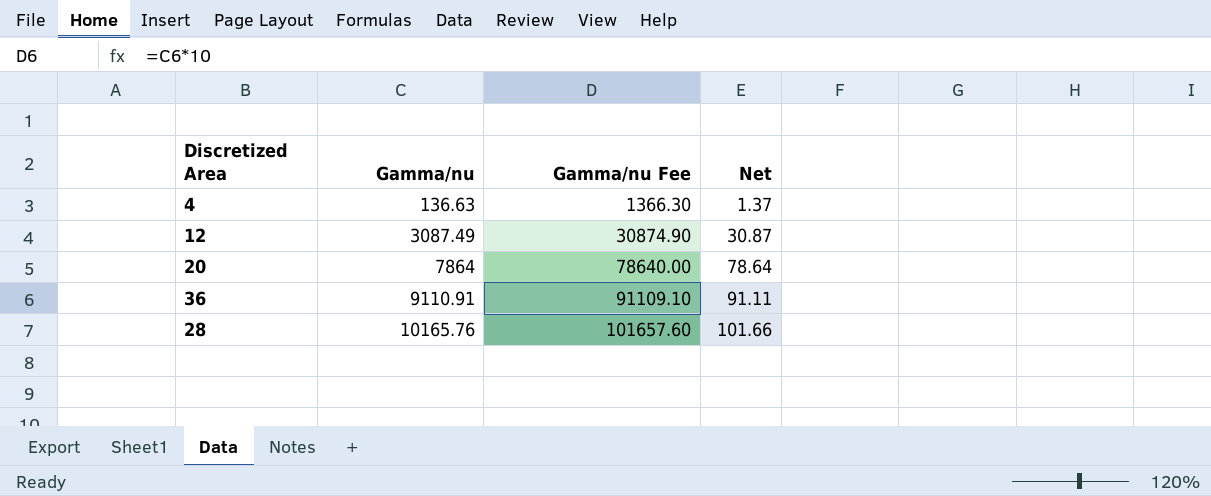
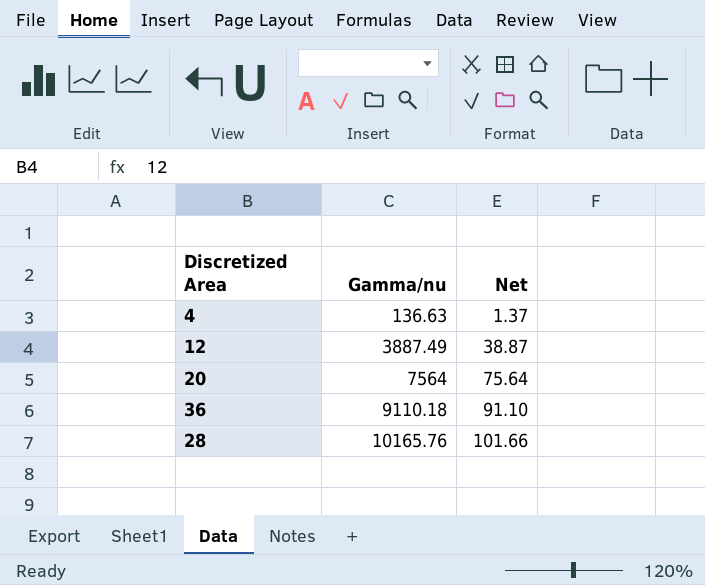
column Gamma/nu Fee | formula: [Gamma/nu] * 10 -> none
12 | Gamma/nu: 3087.49 -> 3887.49
12 | Net: 30.87 -> 38.87
20 | Gamma/nu: 7864 -> 7564
20 | Net: 78.64 -> 75.64
36 | Gamma/nu: 9110.91 -> 9110.18
36 | Net: 91.11 -> 91.10

